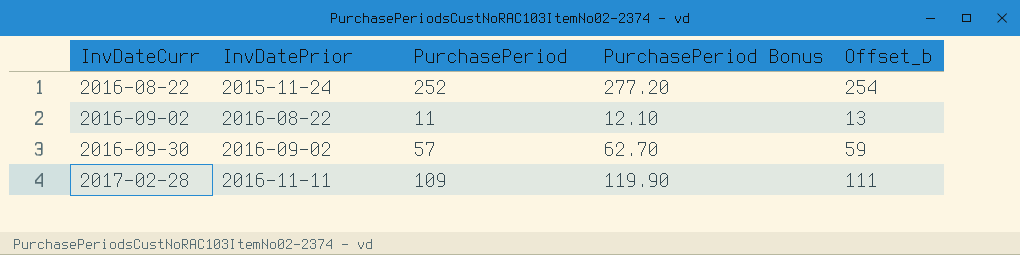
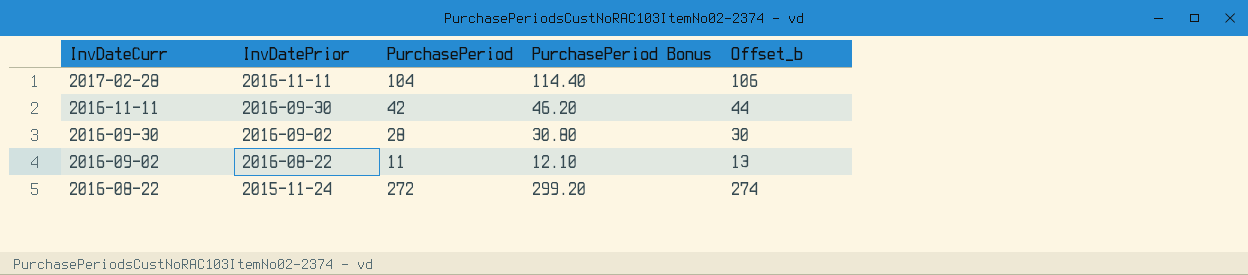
row order: InvDateCurr ascending -> InvDateCurr descending
2017-02-28 | PurchasePeriod: 109 -> 104
2017-02-28 | PurchasePeriod Bonus: 119.90 -> 114.40
2017-02-28 | Offset_b: 111 -> 106
row 2016-11-11: none -> 2016-09-30 | 42 | 46.20 | 44
2016-09-30 | PurchasePeriod: 57 -> 28
2016-09-30 | PurchasePeriod Bonus: 62.70 -> 30.80
2016-09-30 | Offset_b: 59 -> 30
2016-08-22 | PurchasePeriod: 252 -> 272
2016-08-22 | PurchasePeriod Bonus: 277.20 -> 299.20
2016-08-22 | Offset_b: 254 -> 274

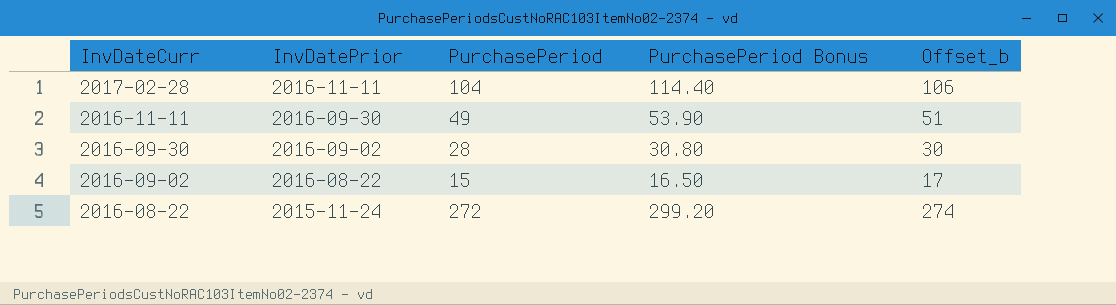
2016-11-11 | PurchasePeriod: 42 -> 49
2016-11-11 | PurchasePeriod Bonus: 46.20 -> 53.90
2016-11-11 | Offset_b: 44 -> 51
2016-09-02 | PurchasePeriod: 11 -> 15
2016-09-02 | PurchasePeriod Bonus: 12.10 -> 16.50
2016-09-02 | Offset_b: 13 -> 17

